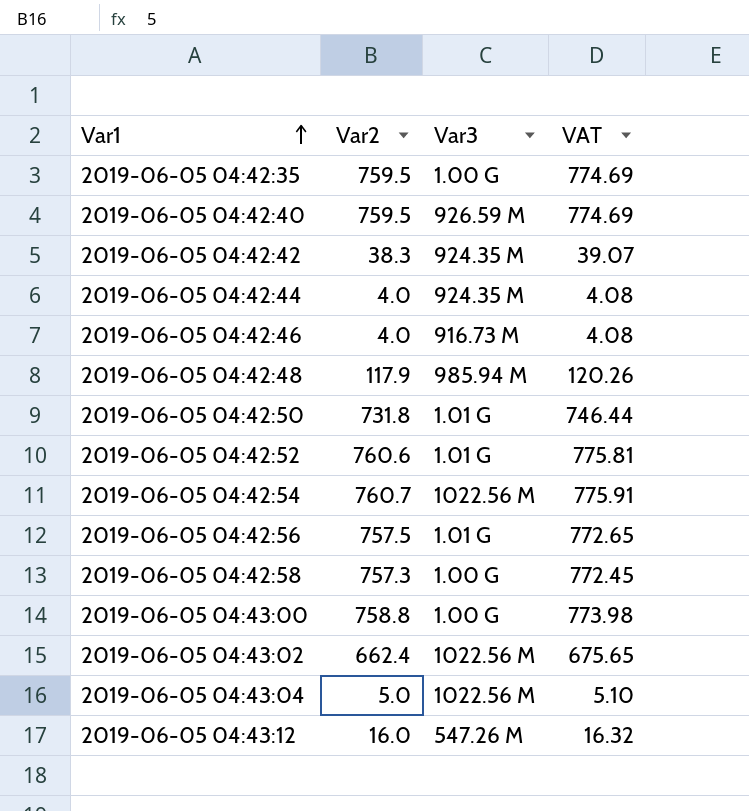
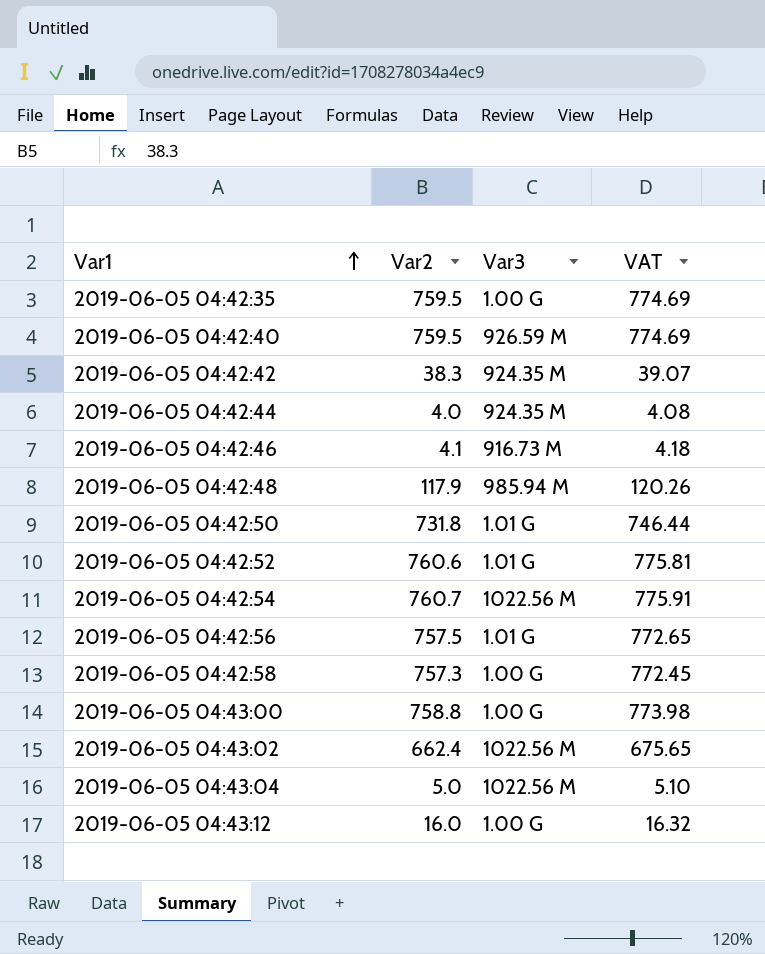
2019-06-05 04:42:46 | Var2: 4.0 -> 4.1
2019-06-05 04:42:46 | VAT: 4.08 -> 4.18
2019-06-05 04:43:12 | Var3: 547.26 M -> 1.00 G

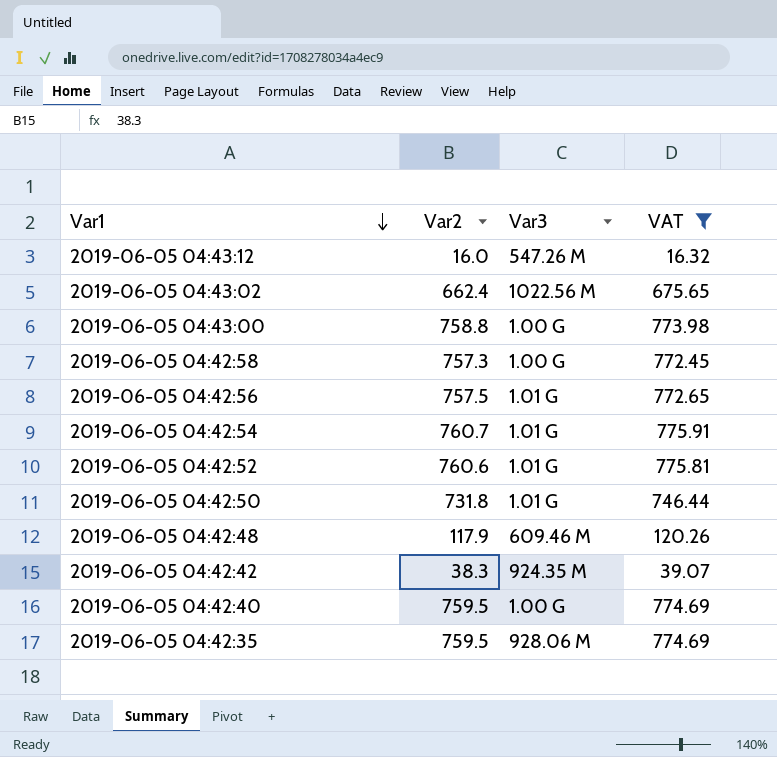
filter: none -> VAT >= 16.32
row order: Var1 ascending -> Var1 descending
2019-06-05 04:43:12 | Var3: 1.00 G -> 547.26 M
2019-06-05 04:42:54 | Var3: 1022.56 M -> 1.01 G
2019-06-05 04:42:48 | Var3: 985.94 M -> 609.46 M
2019-06-05 04:42:40 | Var3: 926.59 M -> 1.00 G
2019-06-05 04:42:35 | Var3: 1.00 G -> 928.06 M

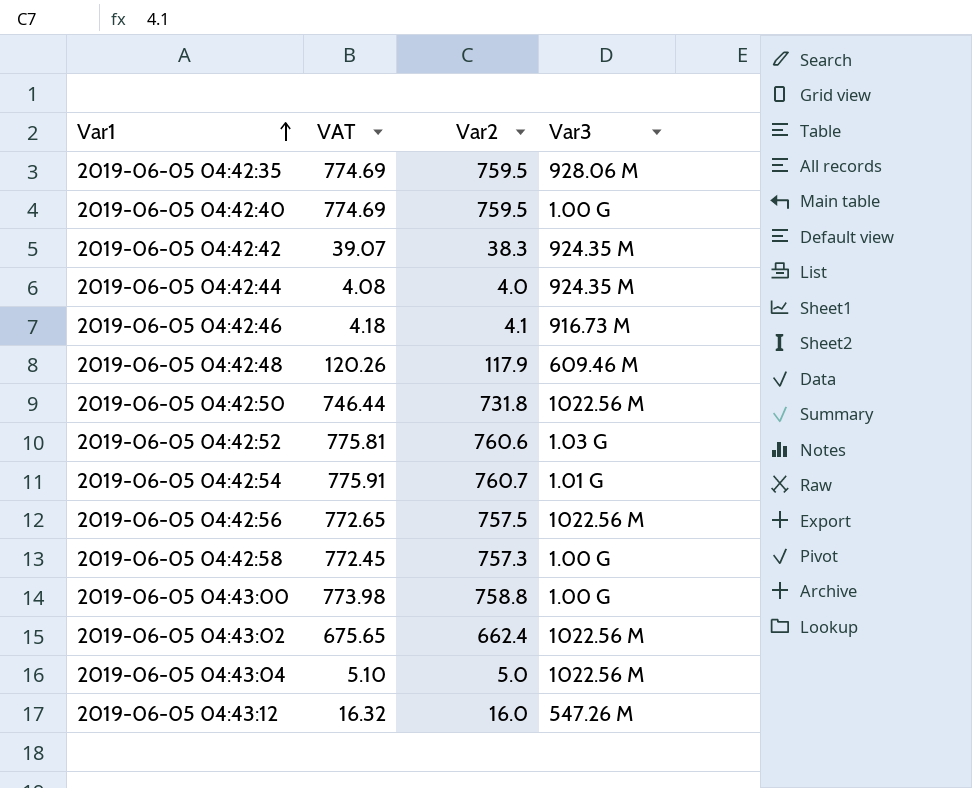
filter: VAT >= 16.32 -> none
row order: Var1 descending -> Var1 ascending
column VAT | position: 4 -> 2
2019-06-05 04:42:50 | Var3: 1.01 G -> 1022.56 M
2019-06-05 04:42:52 | Var3: 1.01 G -> 1.03 G
2019-06-05 04:42:56 | Var3: 1.01 G -> 1022.56 M

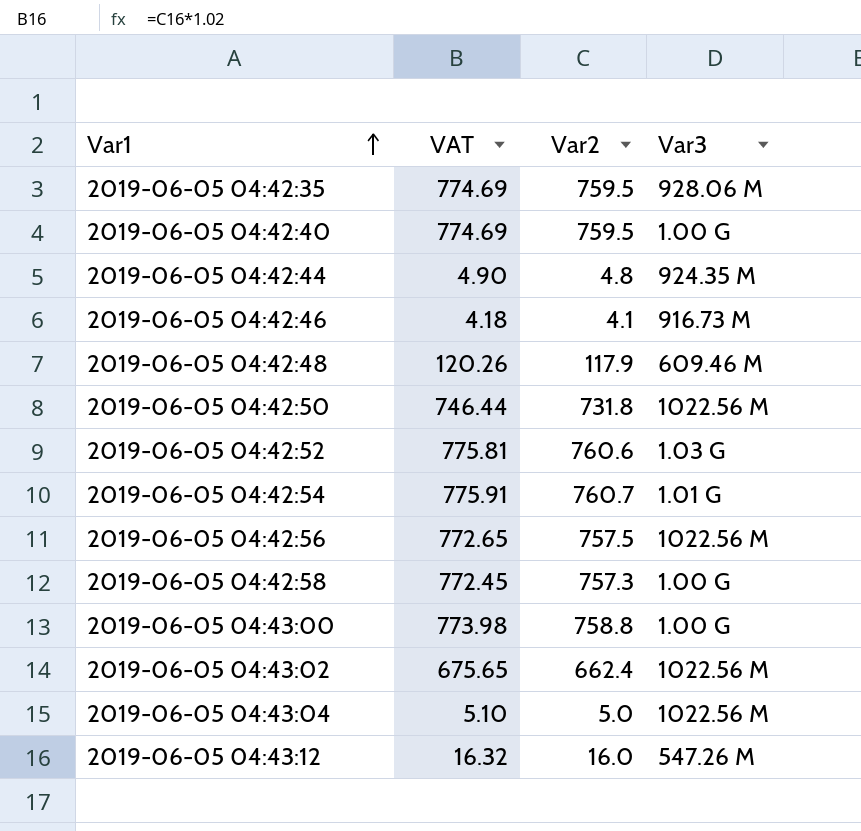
row 2019-06-05 04:42:42: 39.07 | 38.3 | 924.35 M -> none
2019-06-05 04:42:44 | VAT: 4.08 -> 4.90
2019-06-05 04:42:44 | Var2: 4.0 -> 4.8

